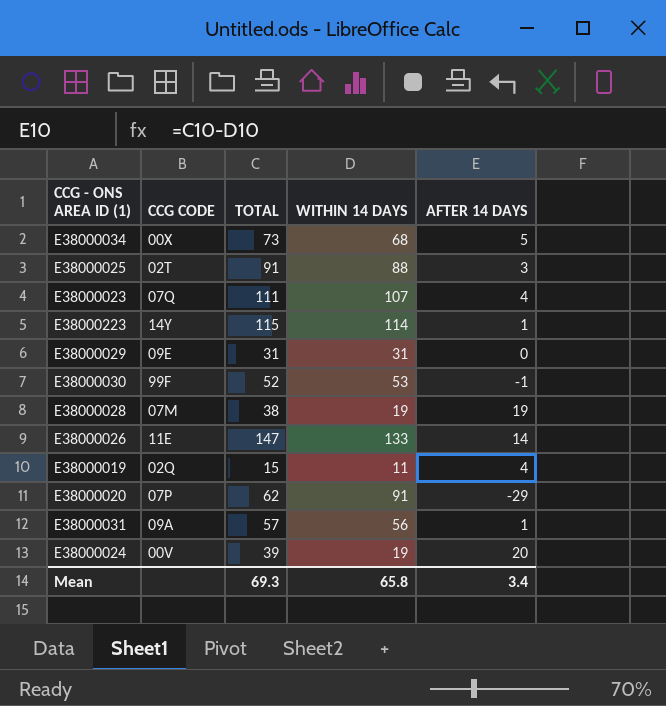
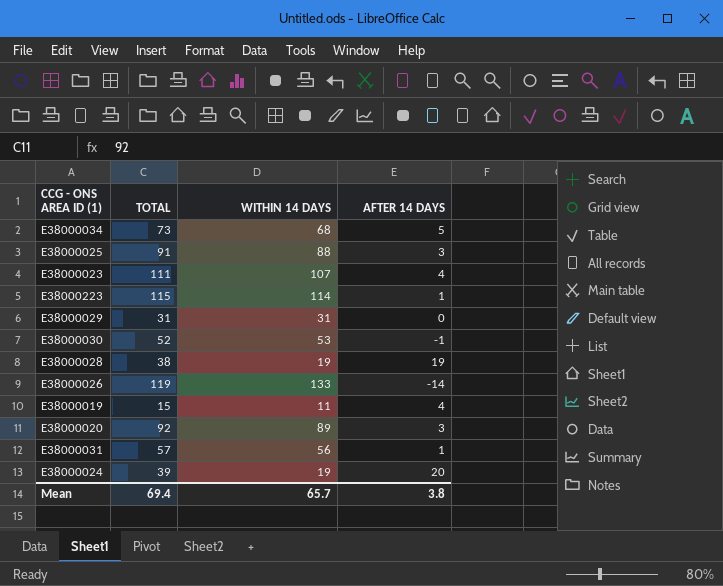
column CCG CODE | position: 2 -> none
E38000026 | TOTAL: 147 -> 119
E38000026 | AFTER 14 DAYS: 14 -> -14
E38000020 | TOTAL: 62 -> 92
E38000020 | WITHIN 14 DAYS: 91 -> 89
E38000020 | AFTER 14 DAYS: -29 -> 3
Mean | TOTAL: 69.3 -> 69.4
Mean | WITHIN 14 DAYS: 65.8 -> 65.7
Mean | AFTER 14 DAYS: 3.4 -> 3.8

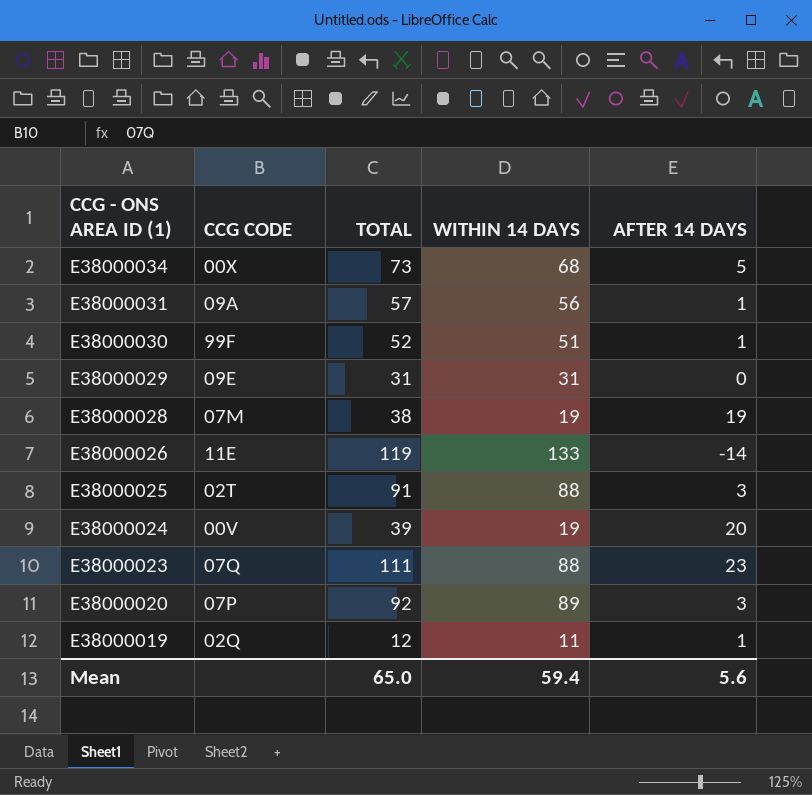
row order: none -> CCG - ONS AREA ID (1) descending
column CCG CODE | position: none -> 2
row E38000223: 115 | 114 | 1 -> none
E38000030 | WITHIN 14 DAYS: 53 -> 51
E38000030 | AFTER 14 DAYS: -1 -> 1
E38000023 | WITHIN 14 DAYS: 107 -> 88
E38000023 | AFTER 14 DAYS: 4 -> 23
E38000019 | TOTAL: 15 -> 12
E38000019 | AFTER 14 DAYS: 4 -> 1
Mean | TOTAL: 69.4 -> 65.0
Mean | WITHIN 14 DAYS: 65.7 -> 59.4
Mean | AFTER 14 DAYS: 3.8 -> 5.6

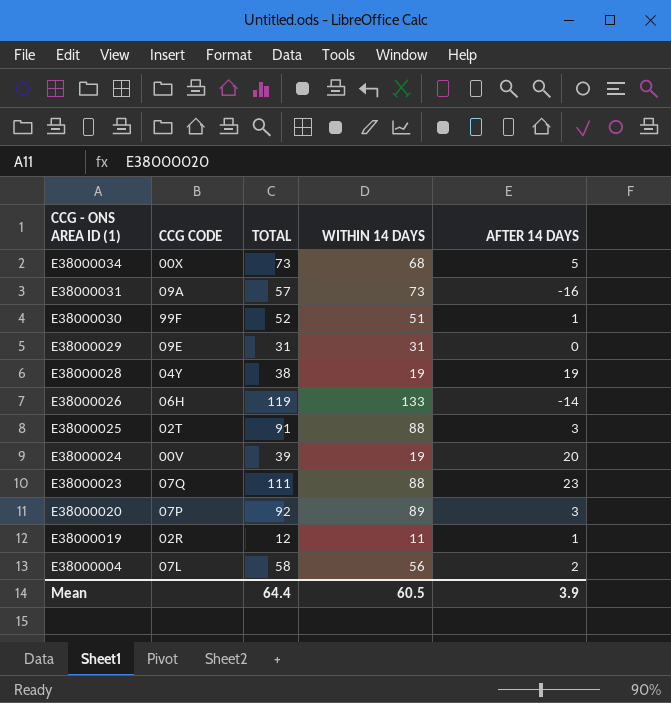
E38000031 | WITHIN 14 DAYS: 56 -> 73
E38000031 | AFTER 14 DAYS: 1 -> -16
E38000028 | CCG CODE: 07M -> 04Y
E38000026 | CCG CODE: 11E -> 06H
E38000019 | CCG CODE: 02Q -> 02R
row E38000004: none -> 07L | 58 | 56 | 2
Mean | TOTAL: 65.0 -> 64.4
Mean | WITHIN 14 DAYS: 59.4 -> 60.5
Mean | AFTER 14 DAYS: 5.6 -> 3.9

